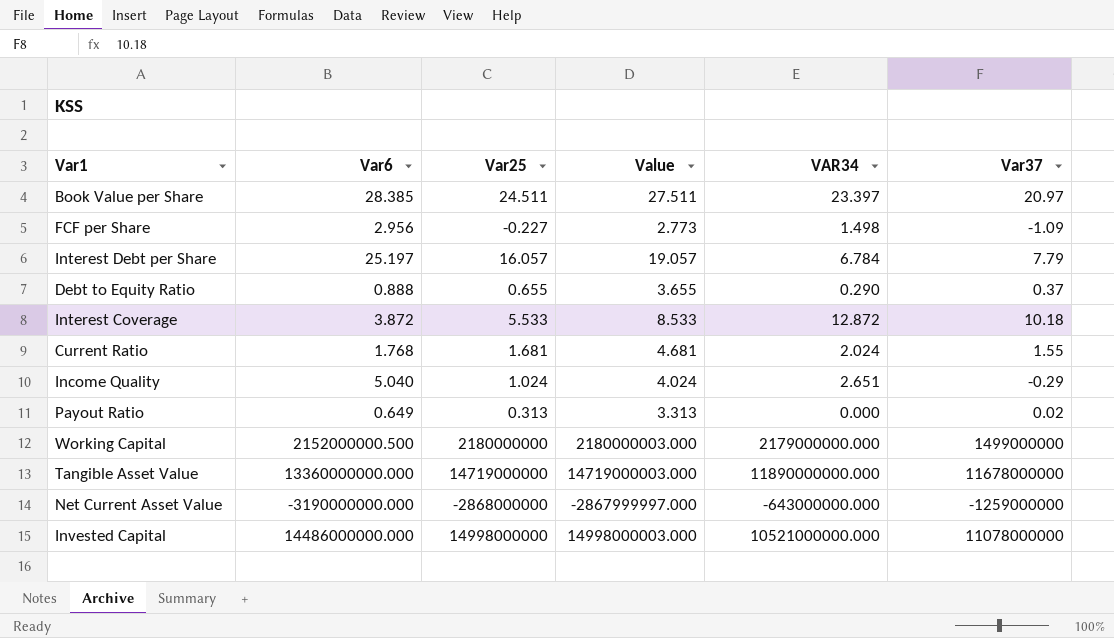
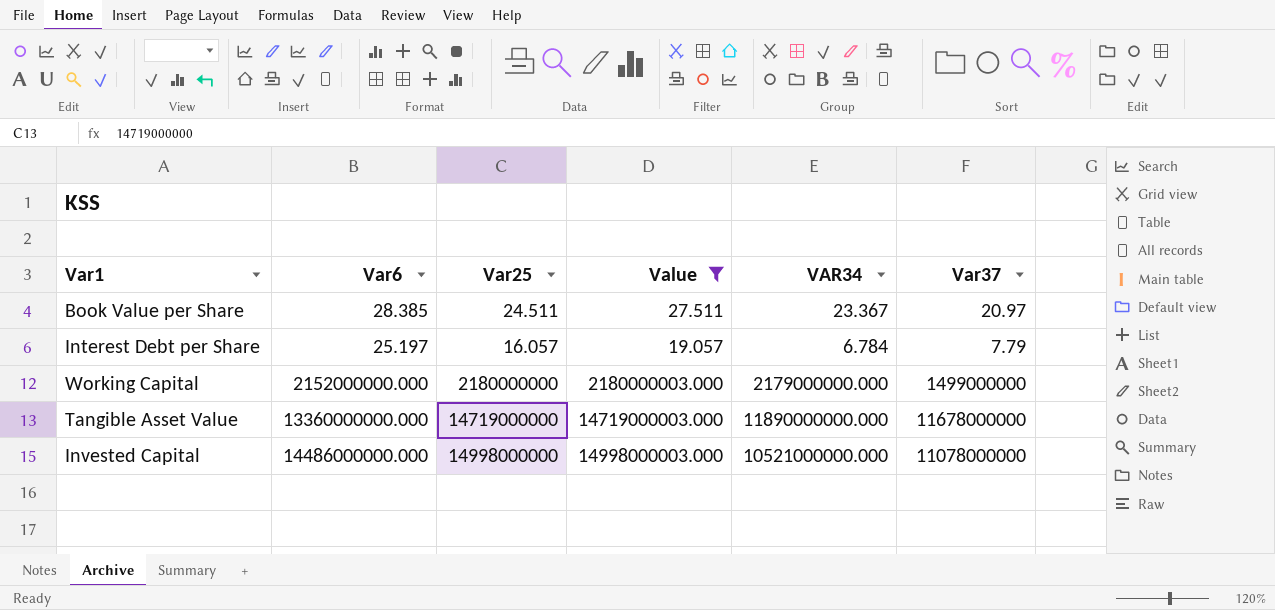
filter: none -> Value >= 19.057
Book Value per Share | VAR34: 23.397 -> 23.367
Working Capital | Var6: 2152000000.500 -> 2152000000.000

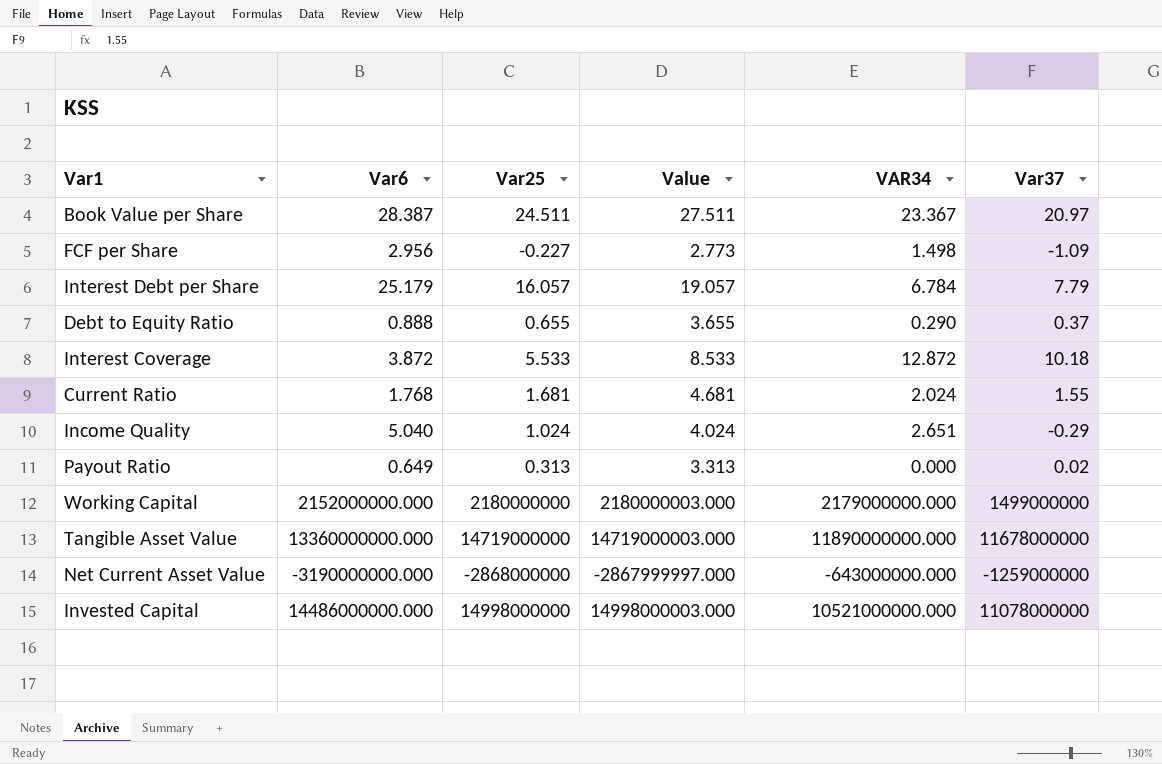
filter: Value >= 19.057 -> none
Book Value per Share | Var6: 28.385 -> 28.387
Interest Debt per Share | Var6: 25.197 -> 25.179

